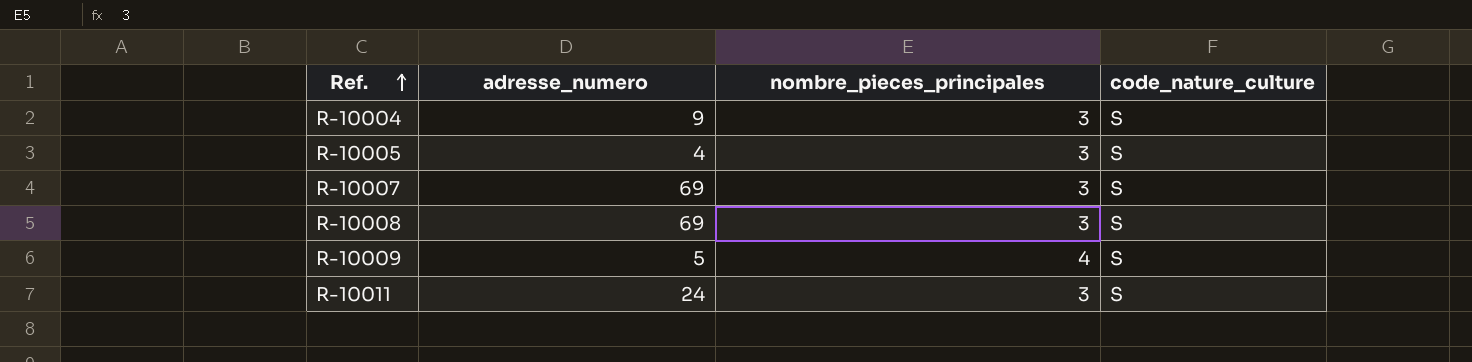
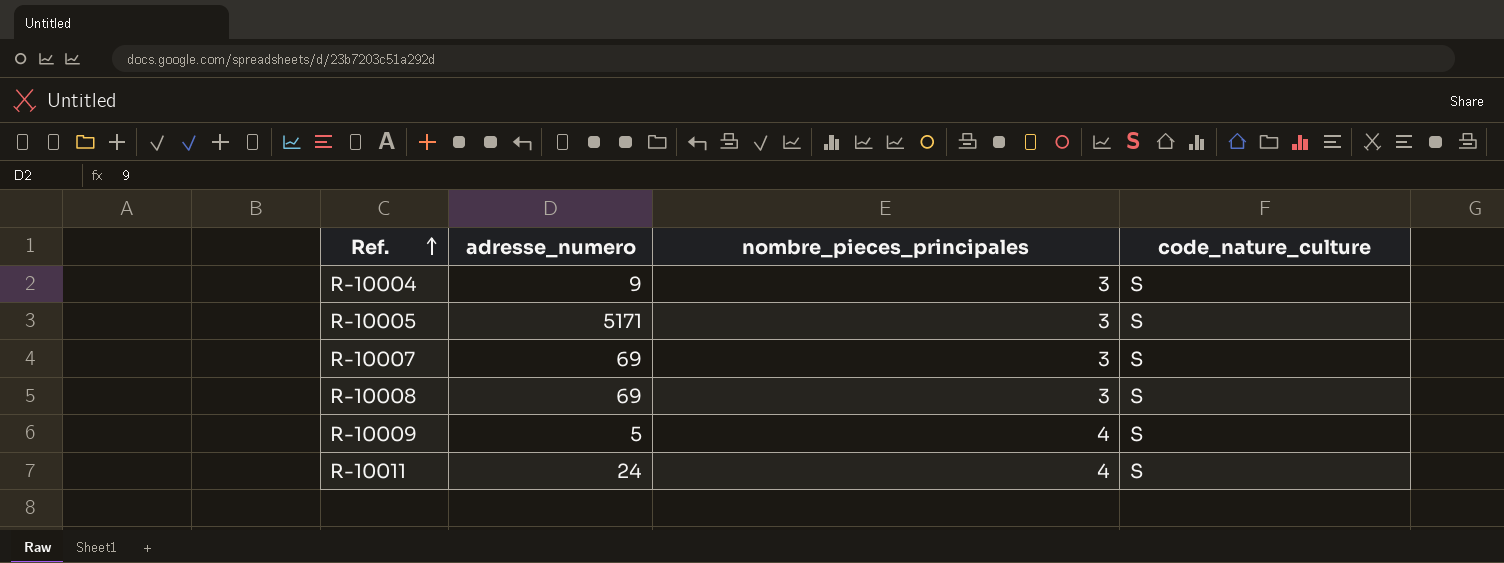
R-10005 | adresse_numero: 4 -> 5171
R-10011 | nombre_pieces_principales: 3 -> 4

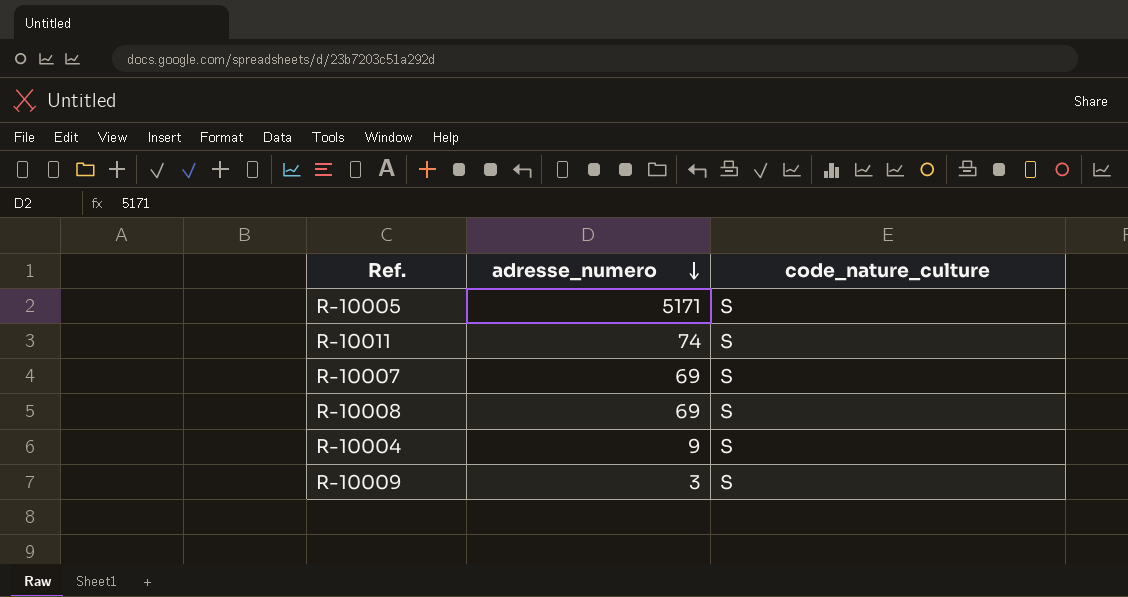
row order: Ref. ascending -> adresse_numero descending
column nombre_pieces_principales | position: 3 -> none
R-10011 | adresse_numero: 24 -> 74
R-10009 | adresse_numero: 5 -> 3

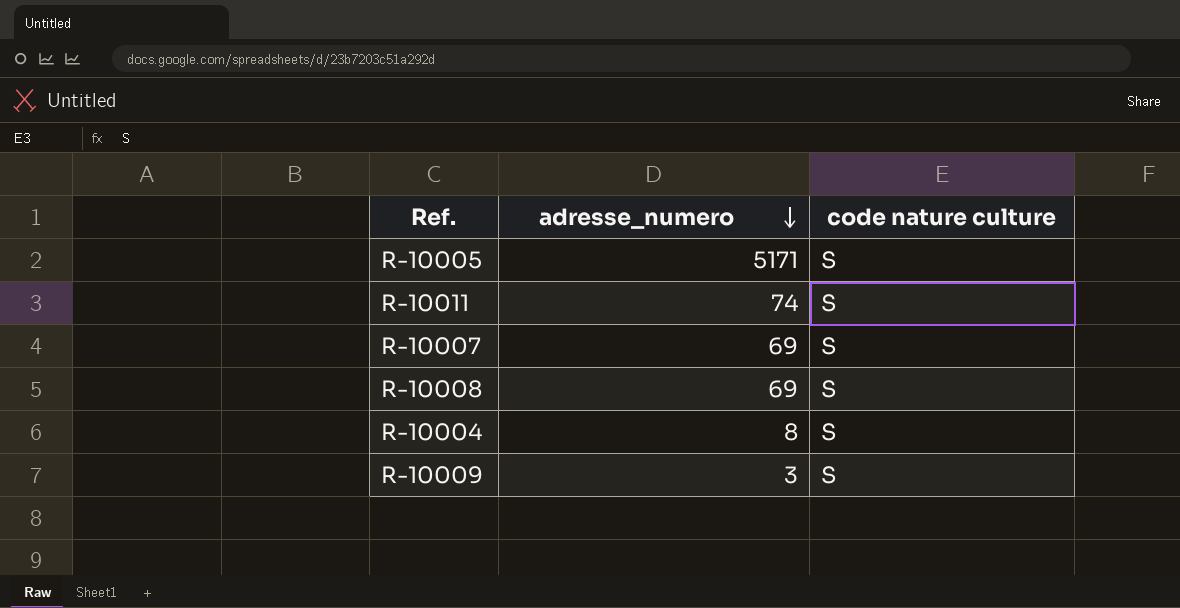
column name: code_nature_culture -> code nature culture
R-10004 | adresse_numero: 9 -> 8

